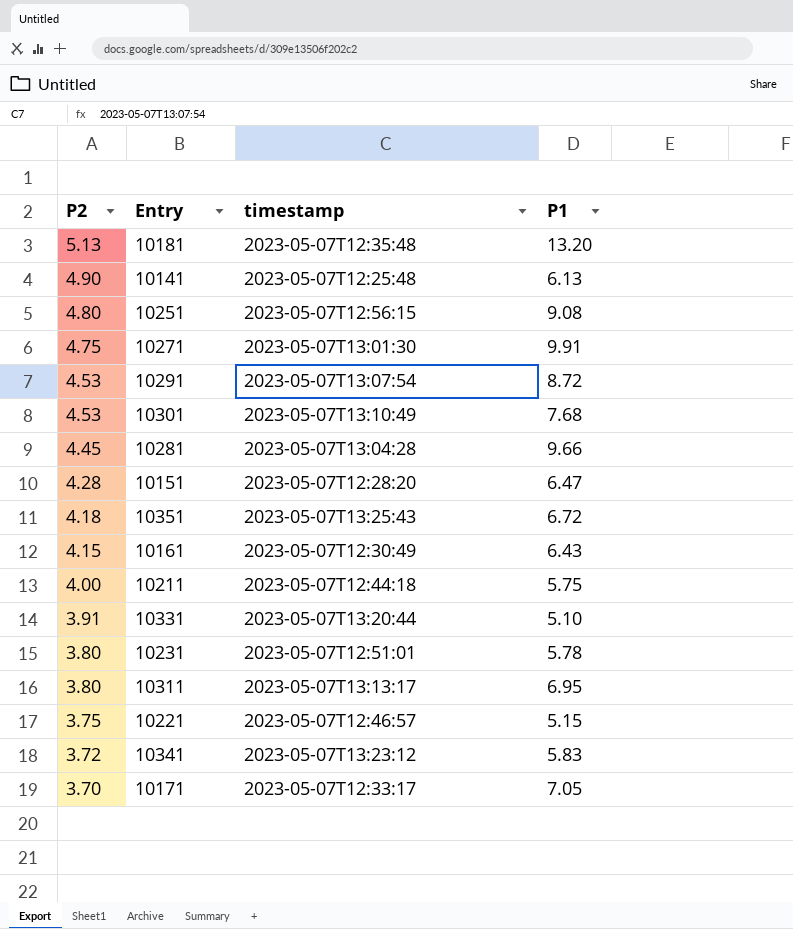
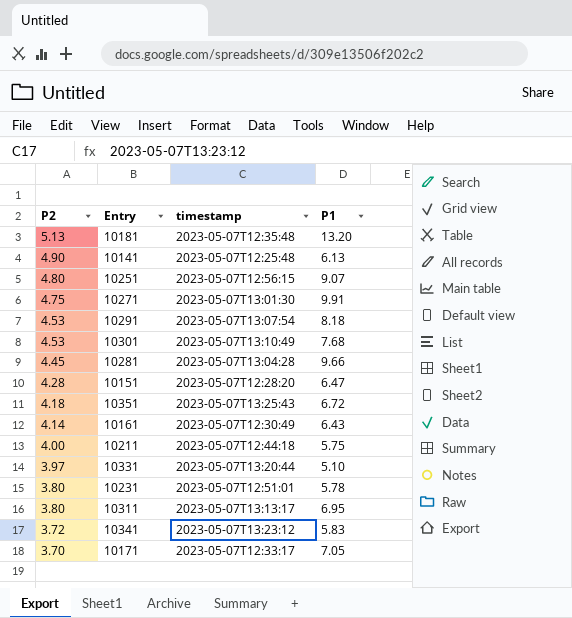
row 10221: 3.75 | 2023-05-07T12:46:57 | 5.15 -> none
10251 | P1: 9.08 -> 9.07
10291 | P1: 8.72 -> 8.18
10161 | P2: 4.15 -> 4.14
10331 | P2: 3.91 -> 3.97

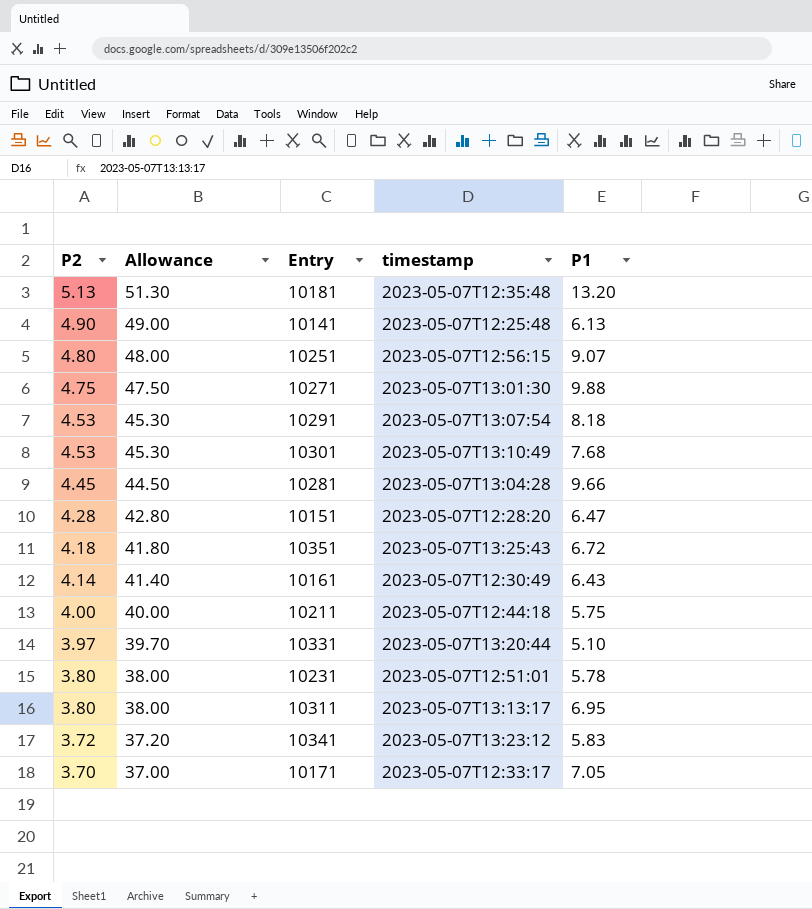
column Allowance | formula: none -> [P2] * 10
10271 | P1: 9.91 -> 9.88

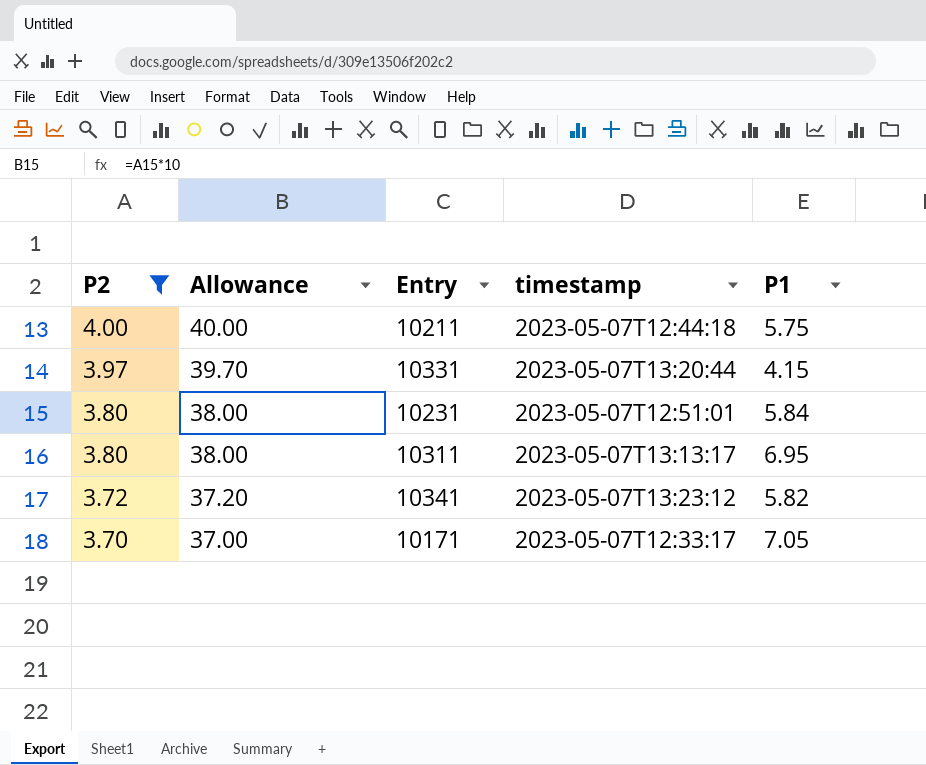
filter: none -> P2 <= 4.00
10331 | P1: 5.10 -> 4.15
10231 | P1: 5.78 -> 5.84
10341 | P1: 5.83 -> 5.82

